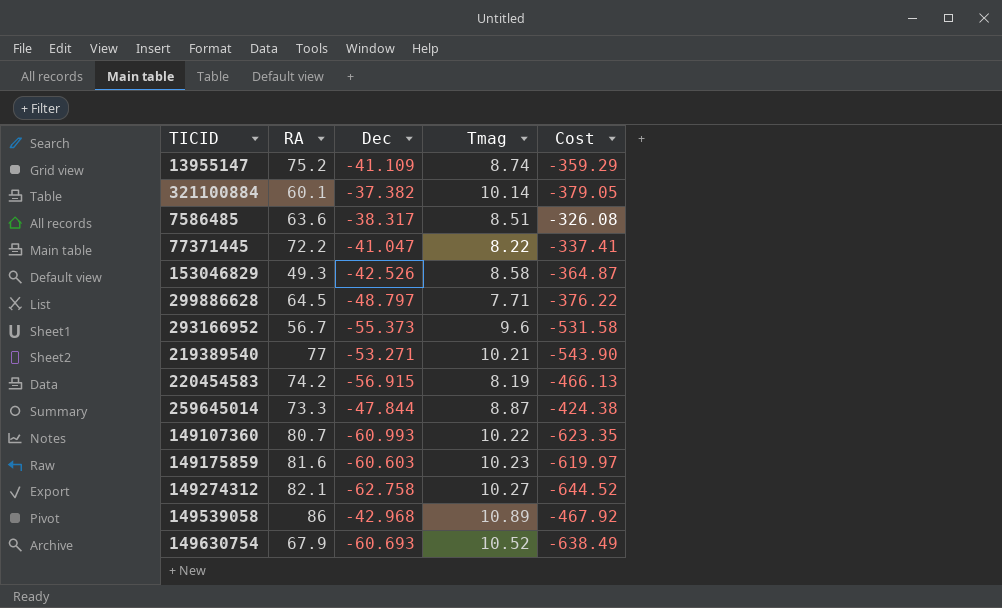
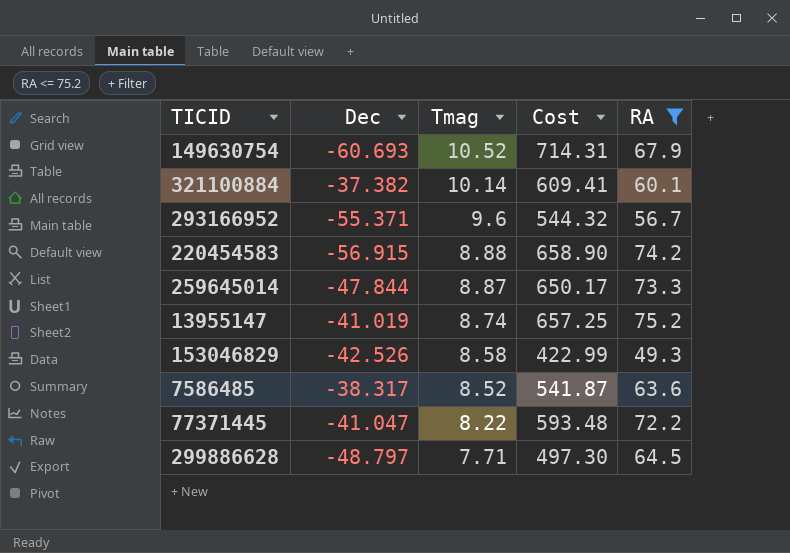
filter: none -> RA <= 75.2
row order: none -> Tmag descending
column Cost | formula: [Dec] * [Tmag] -> [Tmag] * [RA]
column RA | position: 2 -> 5
293166952 | Dec: -55.373 -> -55.371
220454583 | Tmag: 8.19 -> 8.88
13955147 | Dec: -41.109 -> -41.019
7586485 | Tmag: 8.51 -> 8.52

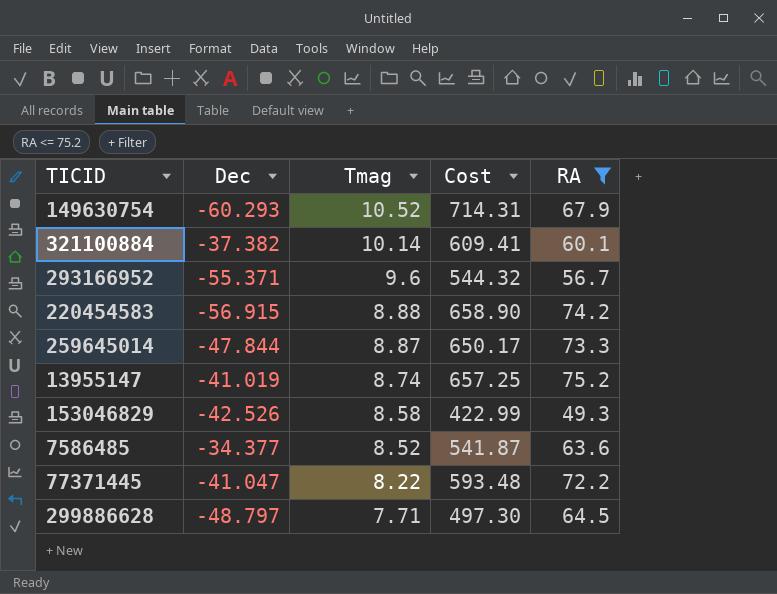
149630754 | Dec: -60.693 -> -60.293
7586485 | Dec: -38.317 -> -34.377

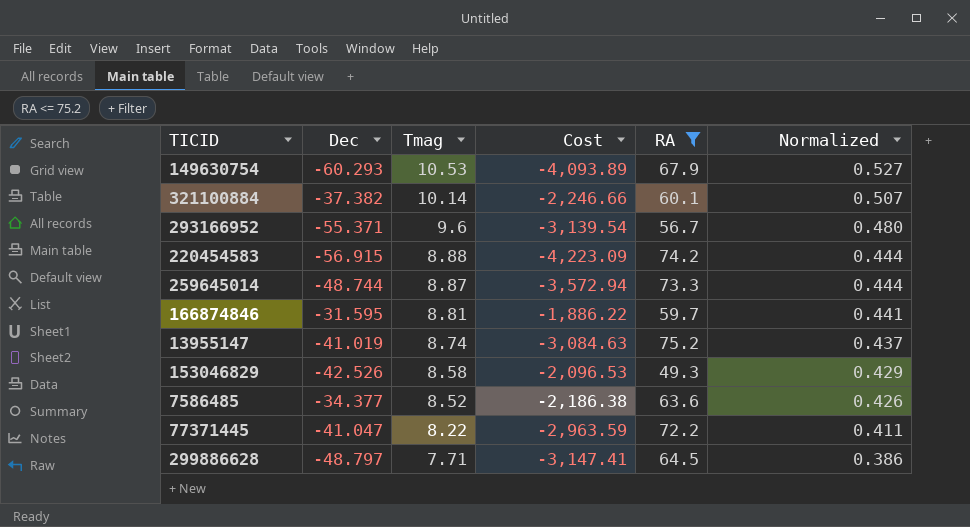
column Cost | formula: [Tmag] * [RA] -> [Dec] * [RA]
column Normalized | formula: none -> [Tmag] * 0.05
149630754 | Tmag: 10.52 -> 10.53
259645014 | Dec: -47.844 -> -48.744
row 166874846: none -> -31.595 | 8.81 | -1,886.22 | 59.7 | 0.441

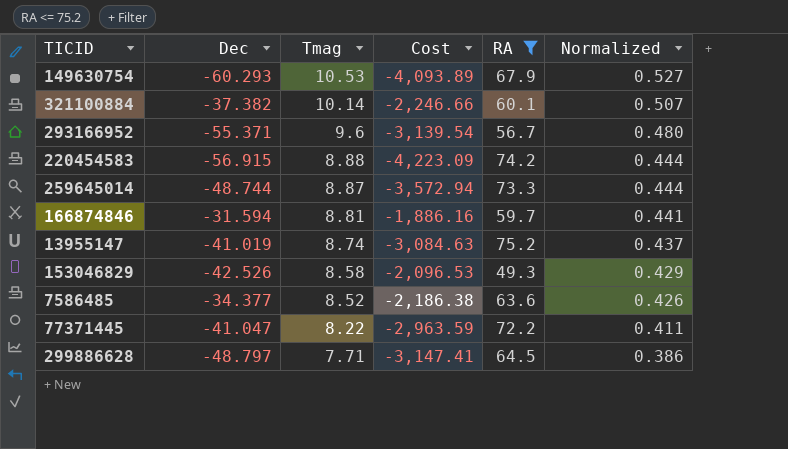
166874846 | Dec: -31.595 -> -31.594
166874846 | Cost: -1,886.22 -> -1,886.16

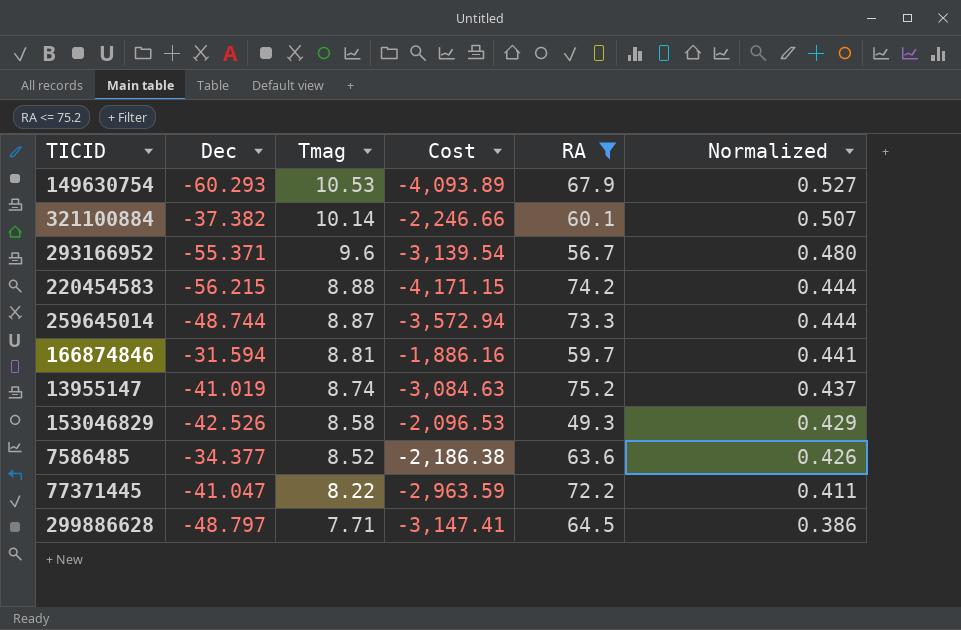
220454583 | Dec: -56.915 -> -56.215
220454583 | Cost: -4,223.09 -> -4,171.15

